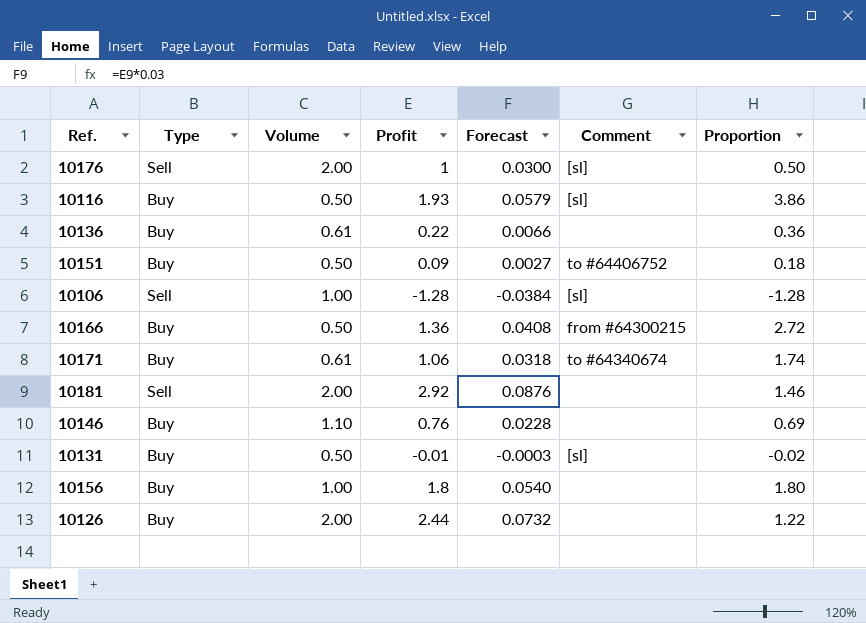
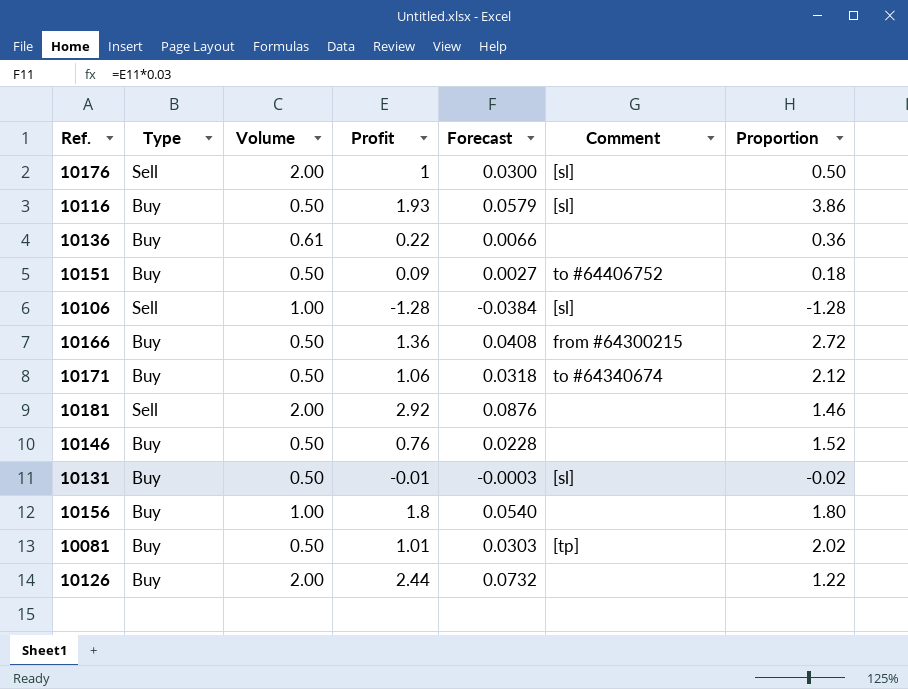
10171 | Volume: 0.61 -> 0.50
10171 | Proportion: 1.74 -> 2.12
10146 | Volume: 1.10 -> 0.50
10146 | Proportion: 0.69 -> 1.52
row 10081: none -> Buy | 0.50 | 1.01 | 0.0303 | [tp] | 2.02

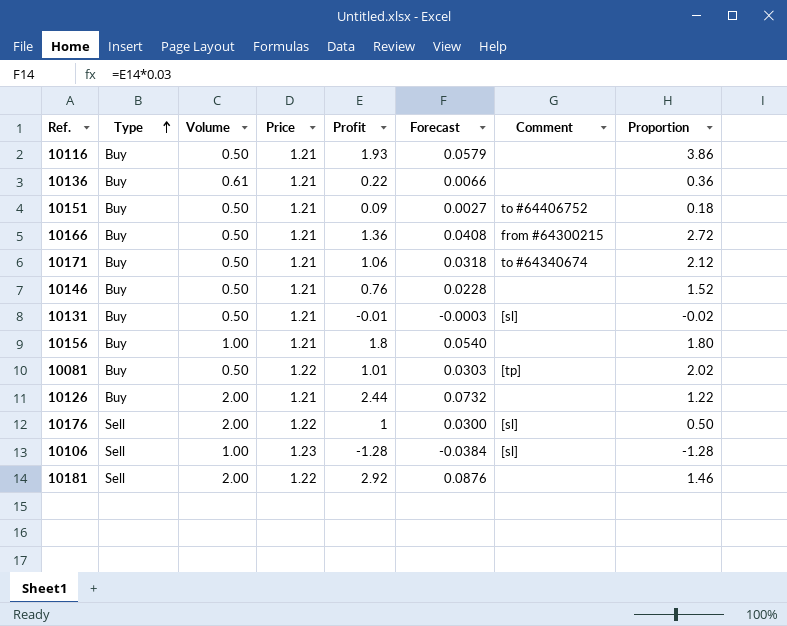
row order: none -> Type ascending
column Price | position: none -> 4
10116 | Comment: [sl] -> none

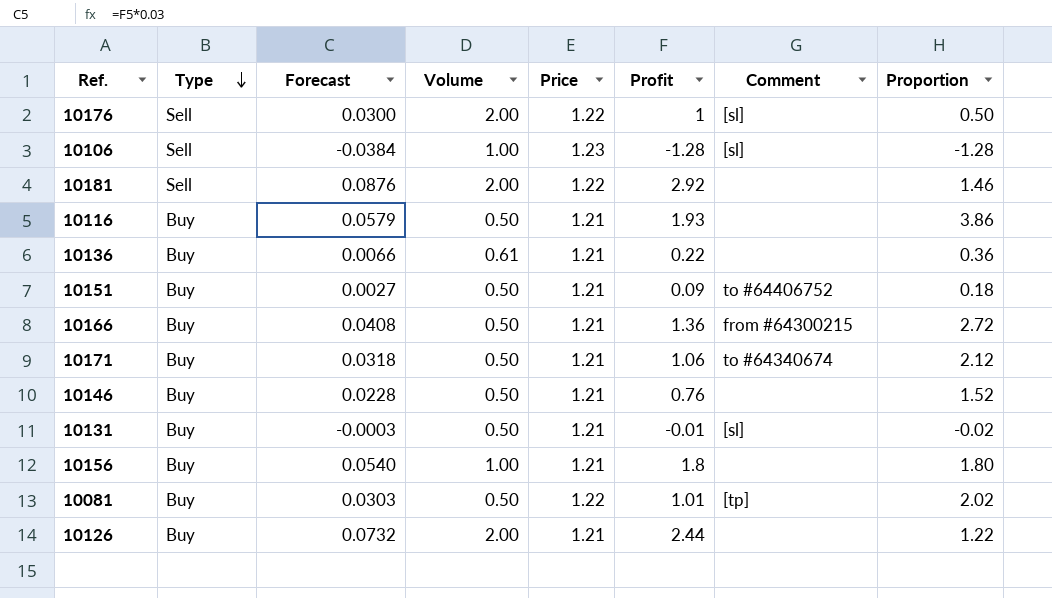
row order: Type ascending -> Type descending
column Forecast | position: 6 -> 3

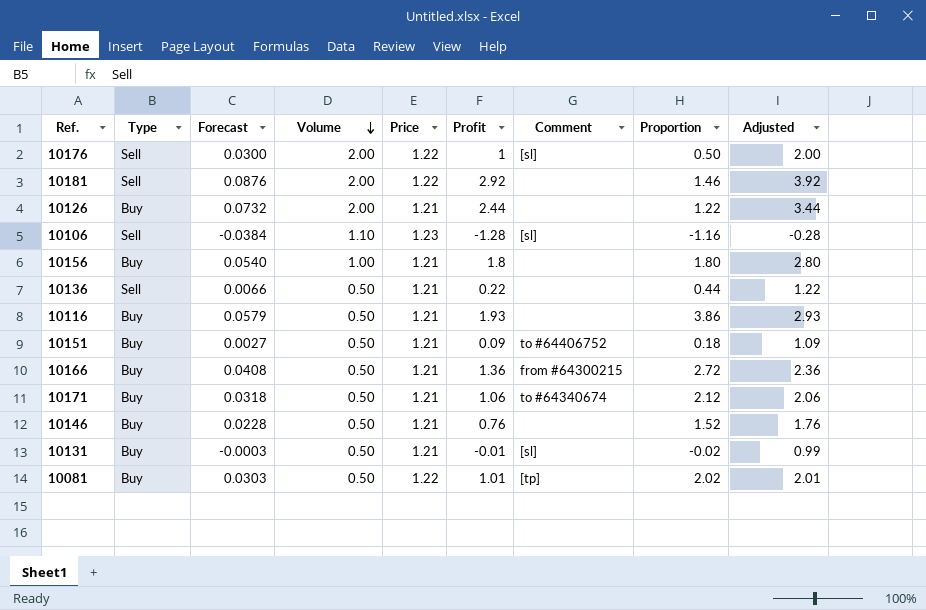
row order: Type descending -> Volume descending
column Adjusted | formula: none -> [Profit] + 1
10106 | Volume: 1.00 -> 1.10
10106 | Proportion: -1.28 -> -1.16
10136 | Type: Buy -> Sell
10136 | Volume: 0.61 -> 0.50
10136 | Proportion: 0.36 -> 0.44

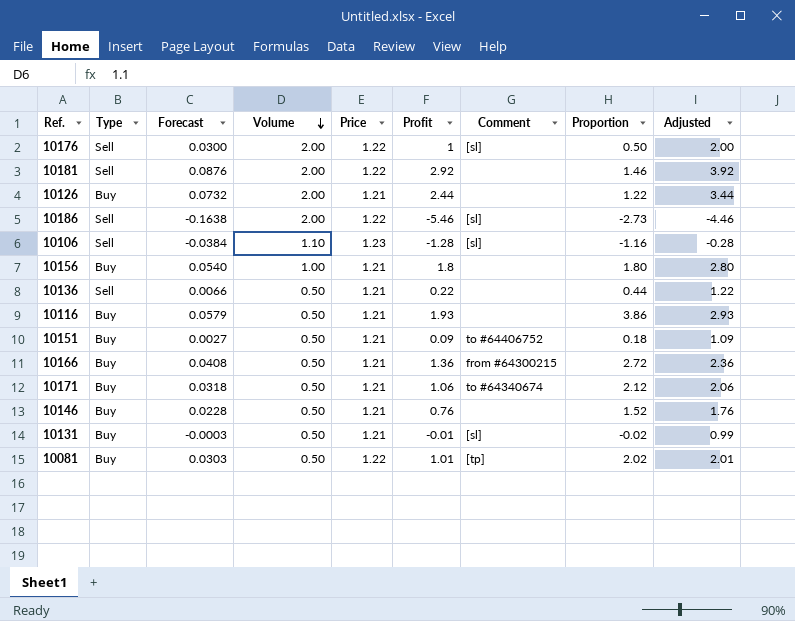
row 10186: none -> Sell | -0.1638 | 2.00 | 1.22 | -5.46 | [sl] | -2.73 | -4.46

